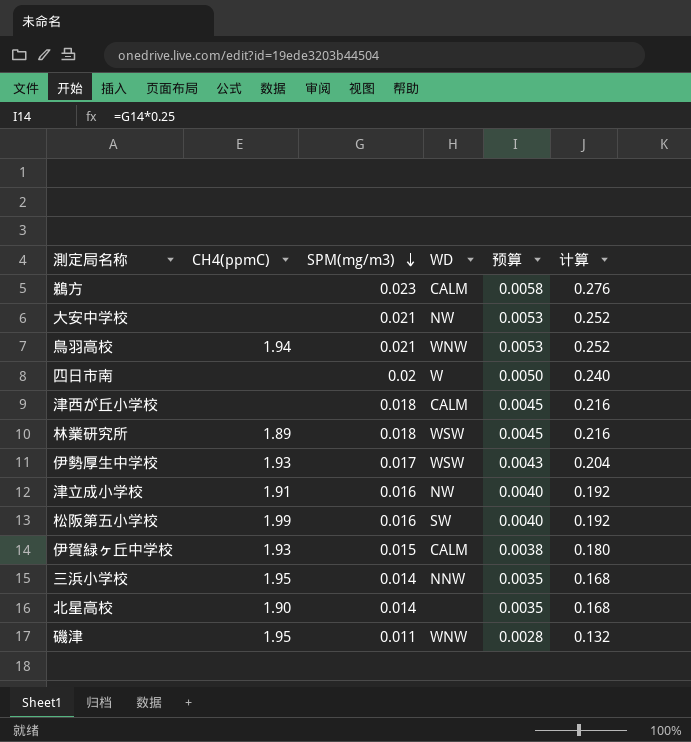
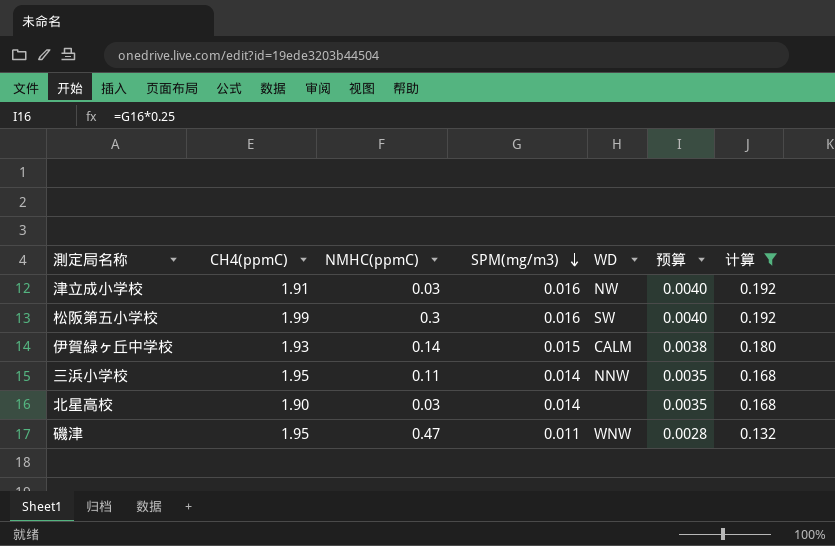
filter: none -> 计算 <= 0.192
column NMHC(ppmC) | position: none -> 3

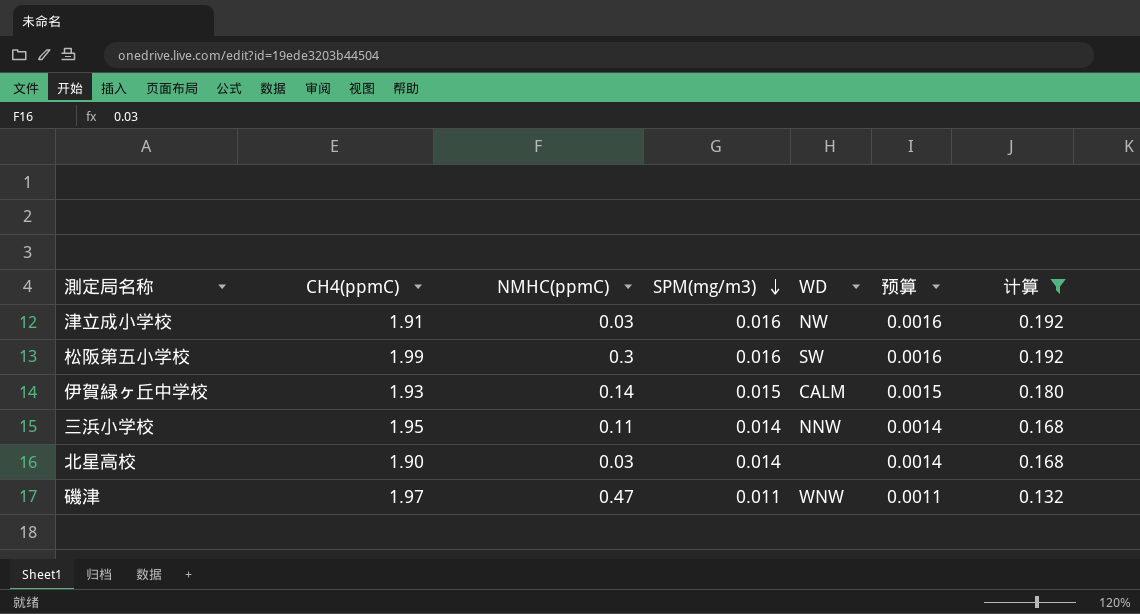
column 预算 | formula: [SPM(mg/m3)] * 0.25 -> [SPM(mg/m3)] * 0.1
磯津 | CH4(ppmC): 1.95 -> 1.97

